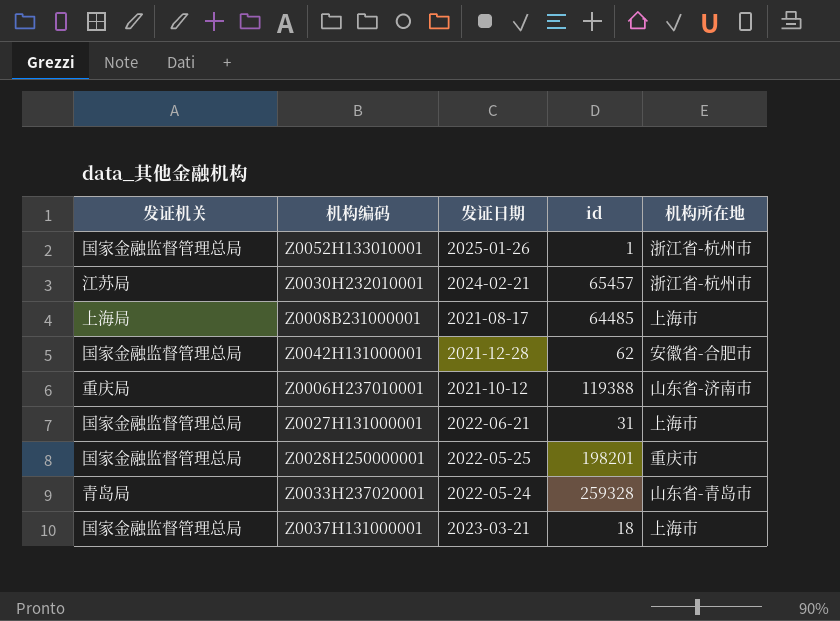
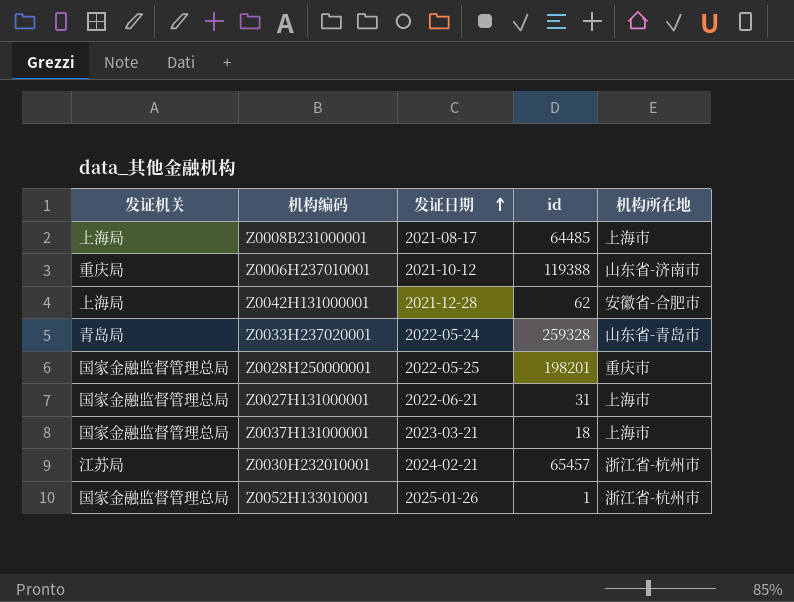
row order: none -> 发证日期 ascending
Z0042H131000001 | 发证机关: 国家金融监督管理总局 -> 上海局

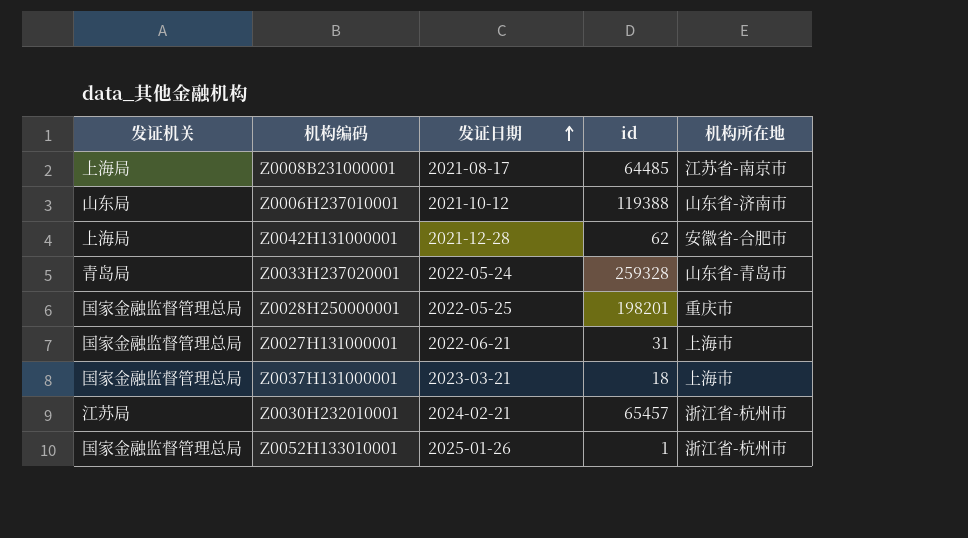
Z0008B231000001 | 机构所在地: 上海市 -> 江苏省-南京市
Z0006H237010001 | 发证机关: 重庆局 -> 山东局

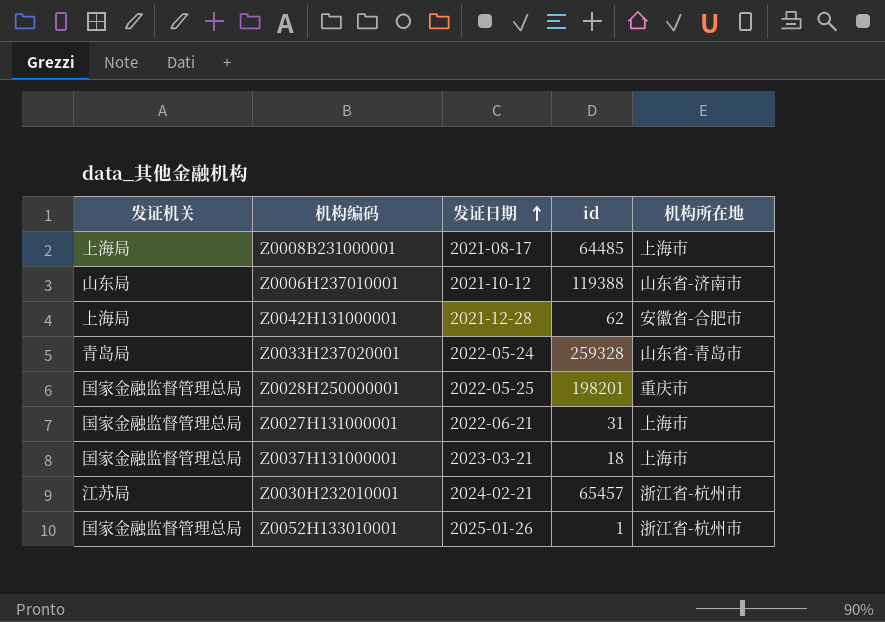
Z0008B231000001 | 机构所在地: 江苏省-南京市 -> 上海市

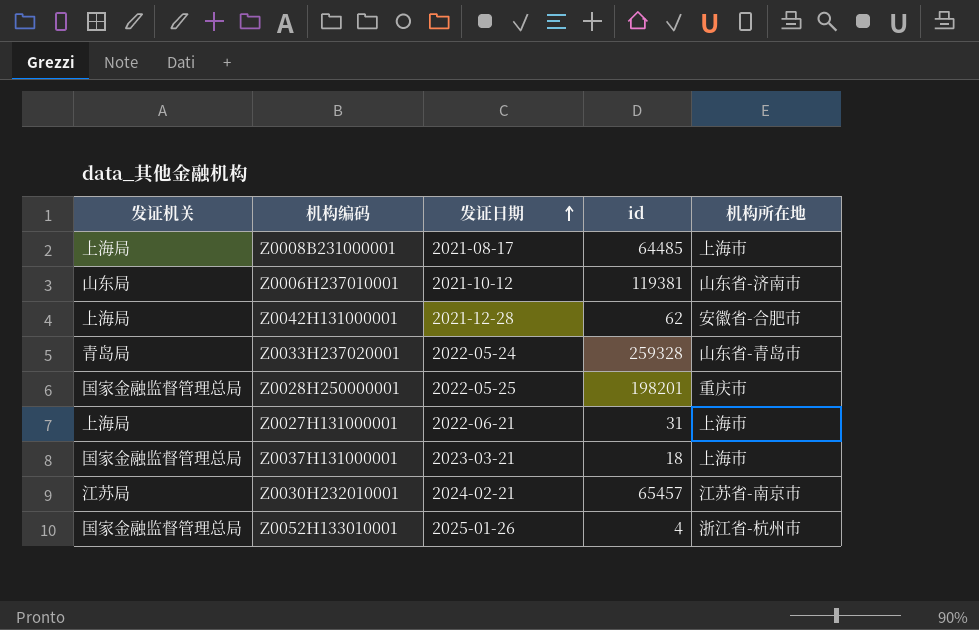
Z0006H237010001 | id: 119388 -> 119381
Z0027H131000001 | 发证机关: 国家金融监督管理总局 -> 上海局
Z0030H232010001 | 机构所在地: 浙江省-杭州市 -> 江苏省-南京市
Z0052H133010001 | id: 1 -> 4

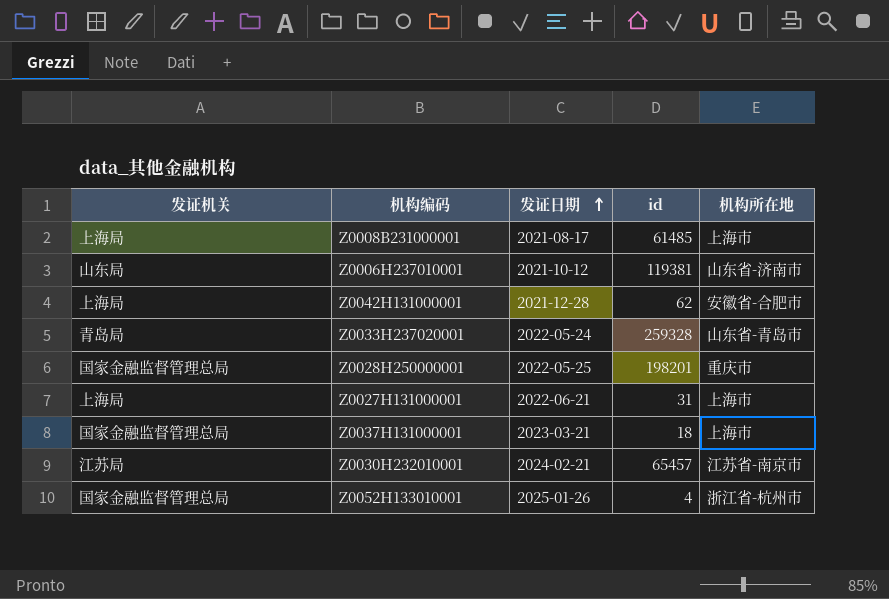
Z0008B231000001 | id: 64485 -> 61485

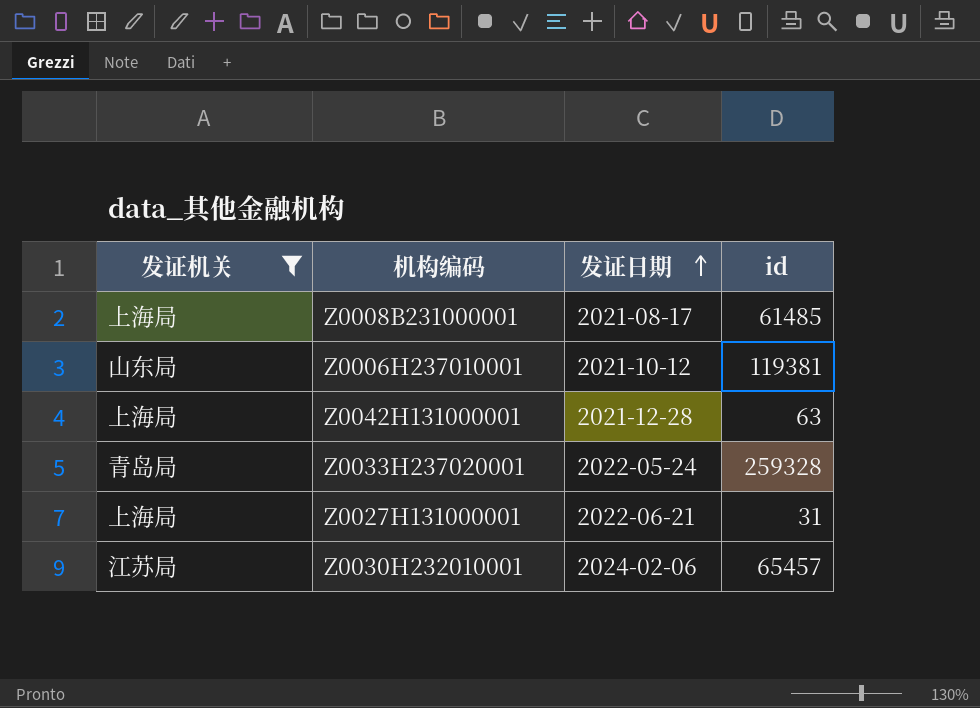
filter: none -> 发证机关 != 国家金融监督管理总局
column 机构所在地 | position: 5 -> none
Z0042H131000001 | id: 62 -> 63
Z0030H232010001 | 发证日期: 2024-02-21 -> 2024-02-06

